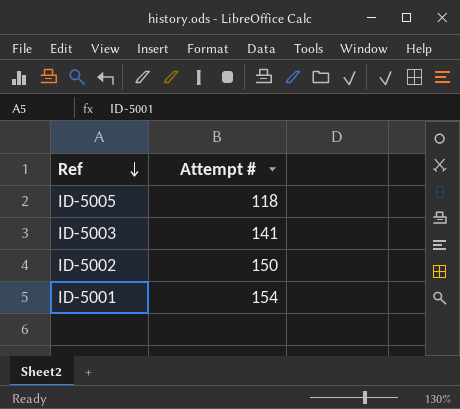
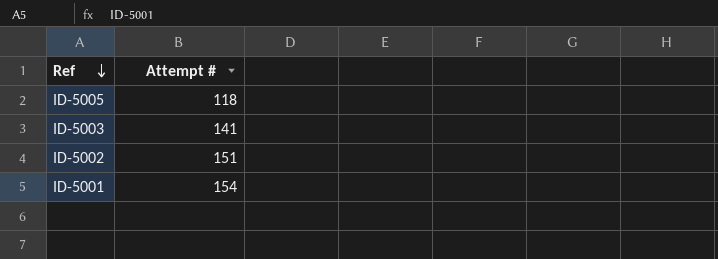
ID-5002 | Attempt #: 150 -> 151

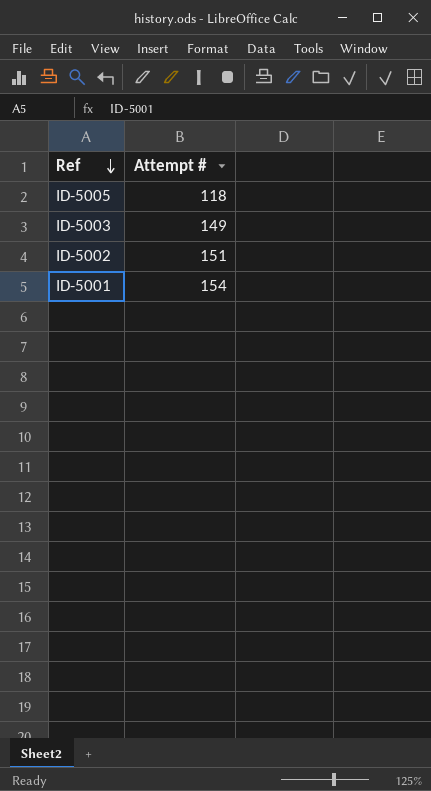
ID-5003 | Attempt #: 141 -> 149

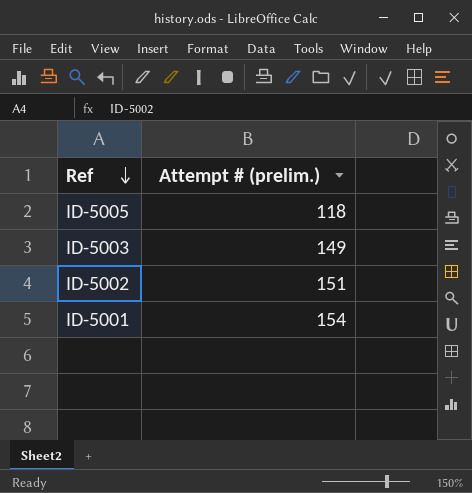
column name: Attempt # -> Attempt # (prelim.)

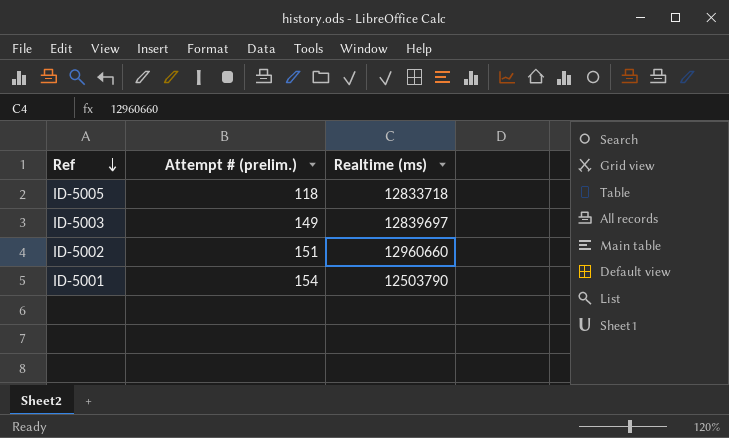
column Realtime (ms) | position: none -> 3

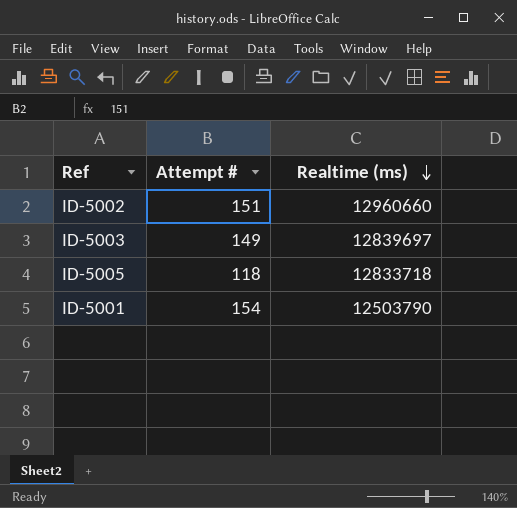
row order: Ref descending -> Realtime (ms) descending
column name: Attempt # (prelim.) -> Attempt #

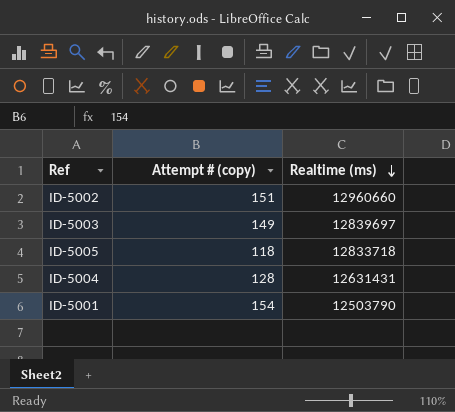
column name: Attempt # -> Attempt # (copy)
row ID-5004: none -> 128 | 12631431

